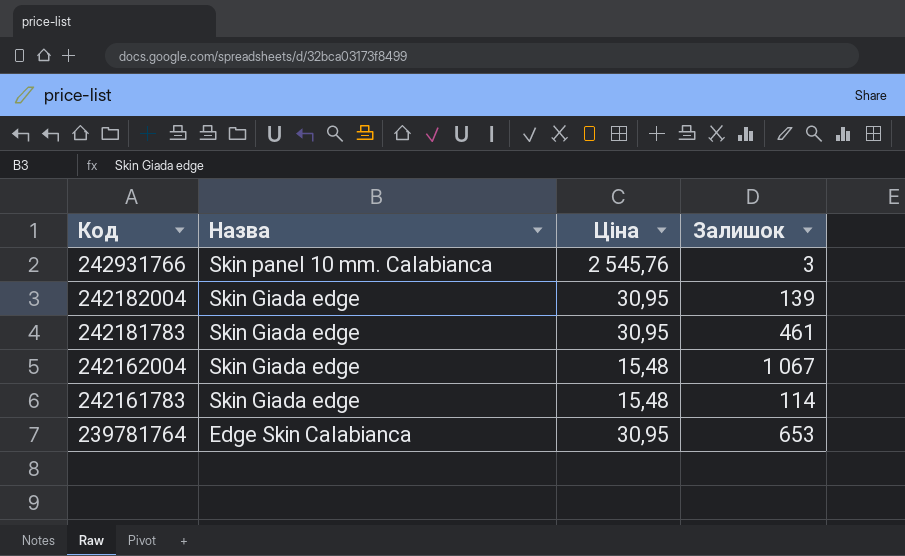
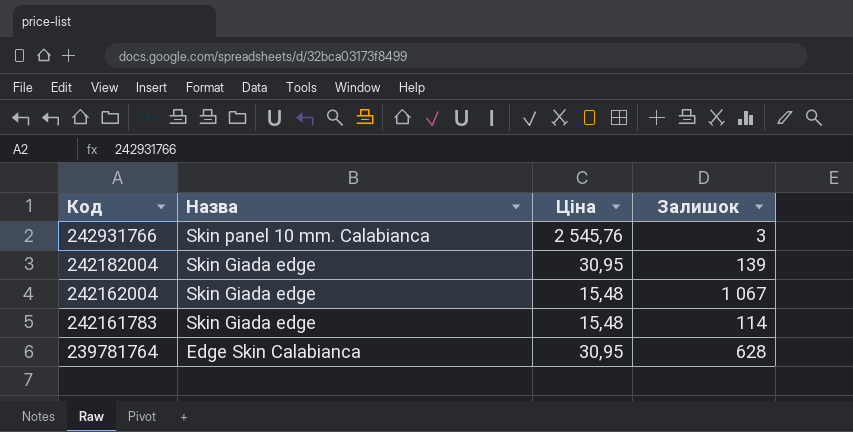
row 242181783: Skin Giada edge | 30,95 | 461 -> none
239781764 | Залишок: 653 -> 628

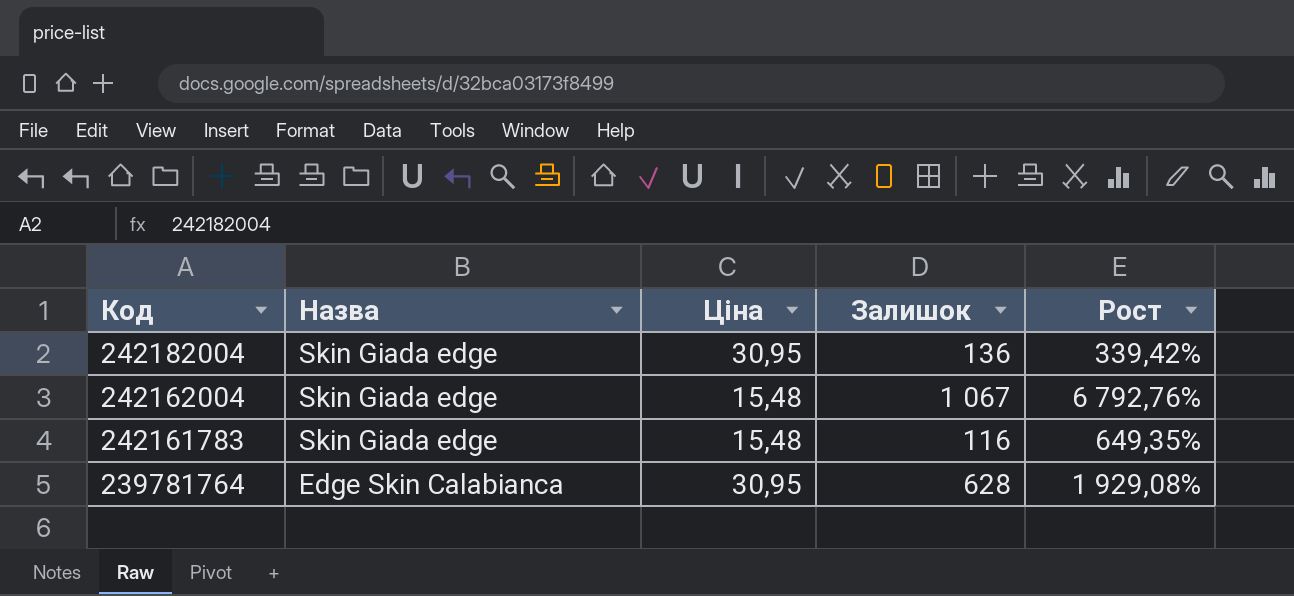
column Рост | formula: none -> ([Залишок] - [Ціна]) / [Ціна]
row 242931766: Skin panel 10 mm. Calabianca | 2 545,76 | 3 -> none
242182004 | Залишок: 139 -> 136
242161783 | Залишок: 114 -> 116

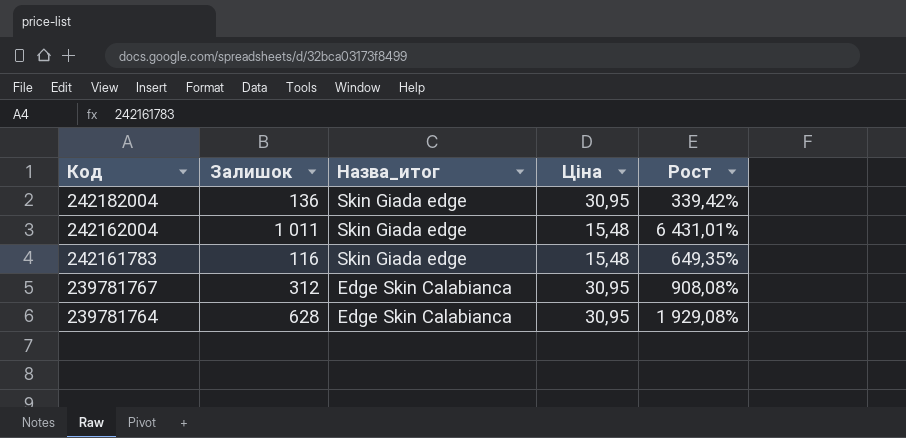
column Залишок | position: 4 -> 2
column name: Назва -> Назва_итог
242162004 | Залишок: 1 067 -> 1 011
242162004 | Рост: 6 792,76% -> 6 431,01%
row 239781767: none -> 312 | Edge Skin Calabianca | 30,95 | 908,08%

